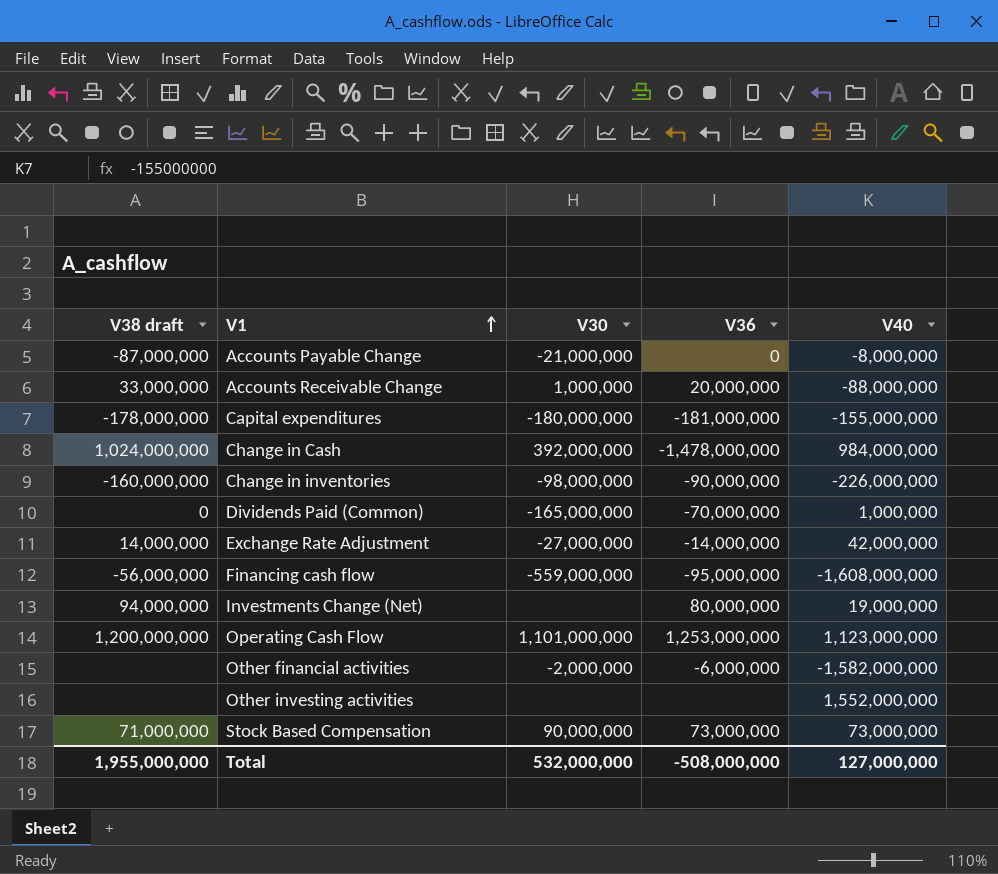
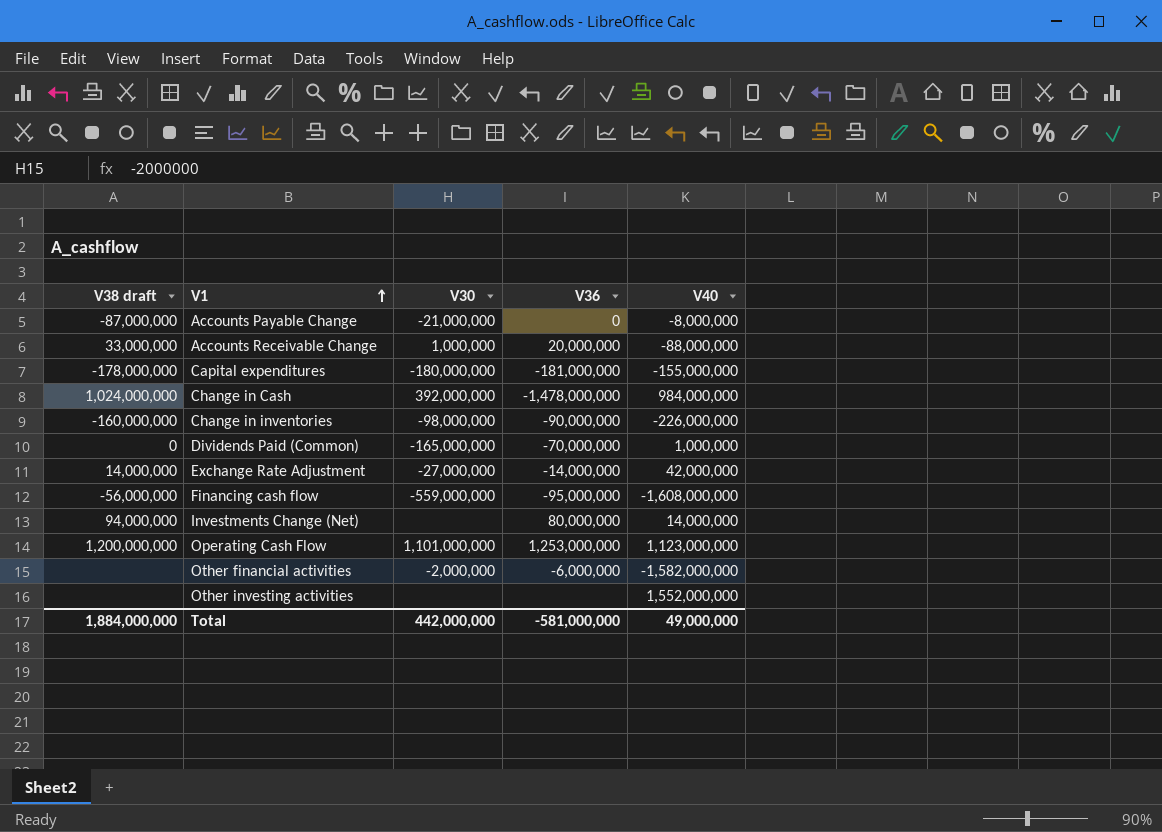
row Stock Based Compensation: 71,000,000 | 90,000,000 | 73,000,000 | 73,000,000 -> none
Investments Change (Net) | V40: 19,000,000 -> 14,000,000
Total | V38 draft: 1,955,000,000 -> 1,884,000,000
Total | V30: 532,000,000 -> 442,000,000
Total | V36: -508,000,000 -> -581,000,000
Total | V40: 127,000,000 -> 49,000,000

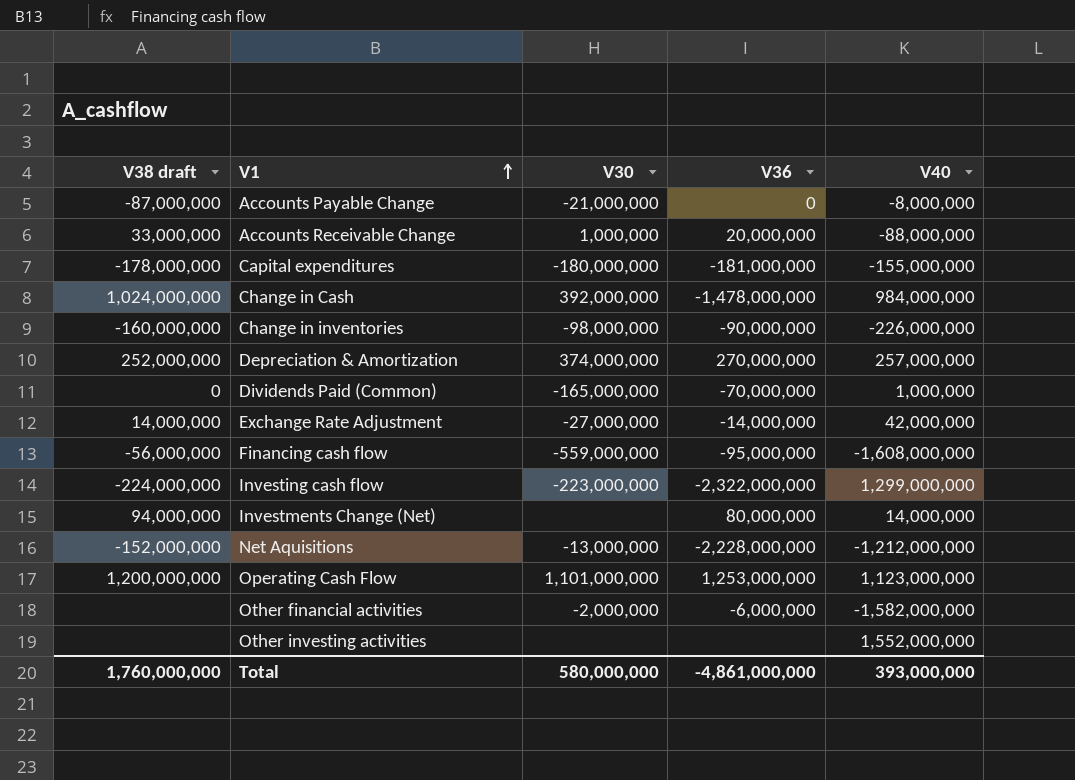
row Depreciation & Amortization: none -> 252,000,000 | 374,000,000 | 270,000,000 | 257,000,000
row Investing cash flow: none -> -224,000,000 | -223,000,000 | -2,322,000,000 | 1,299,000,000
row Net Aquisitions: none -> -152,000,000 | -13,000,000 | -2,228,000,000 | -1,212,000,000
Total | V38 draft: 1,884,000,000 -> 1,760,000,000
Total | V30: 442,000,000 -> 580,000,000
Total | V36: -581,000,000 -> -4,861,000,000
Total | V40: 49,000,000 -> 393,000,000

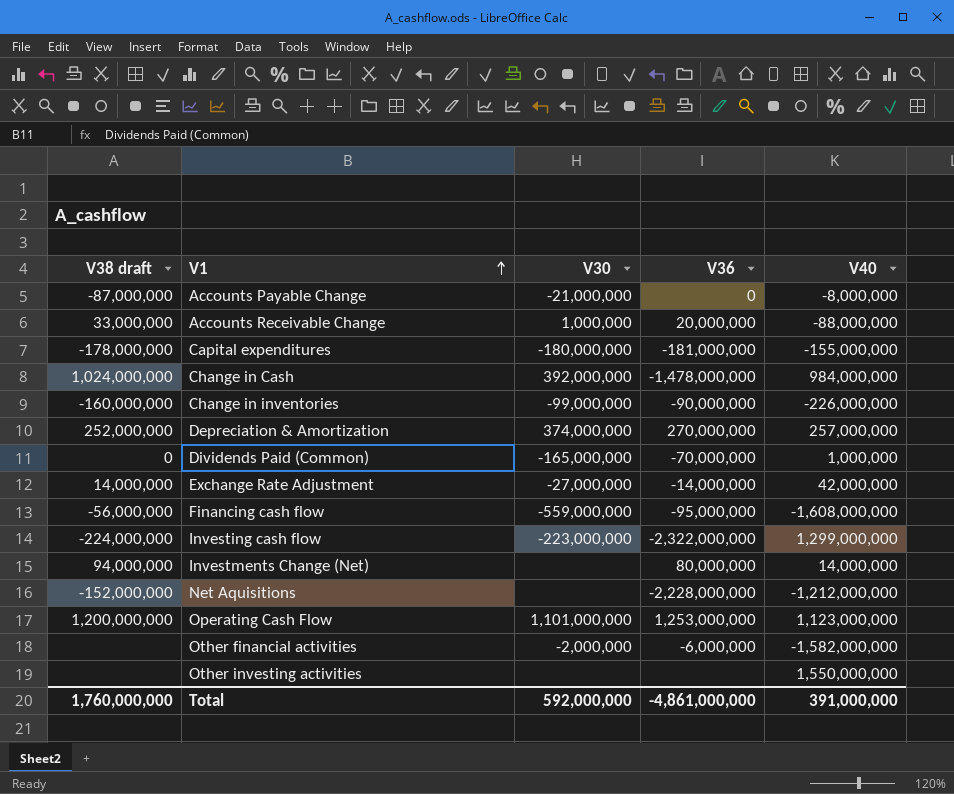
Change in inventories | V30: -98,000,000 -> -99,000,000
Net Aquisitions | V30: -13,000,000 -> none
Other investing activities | V40: 1,552,000,000 -> 1,550,000,000
Total | V30: 580,000,000 -> 592,000,000
Total | V40: 393,000,000 -> 391,000,000

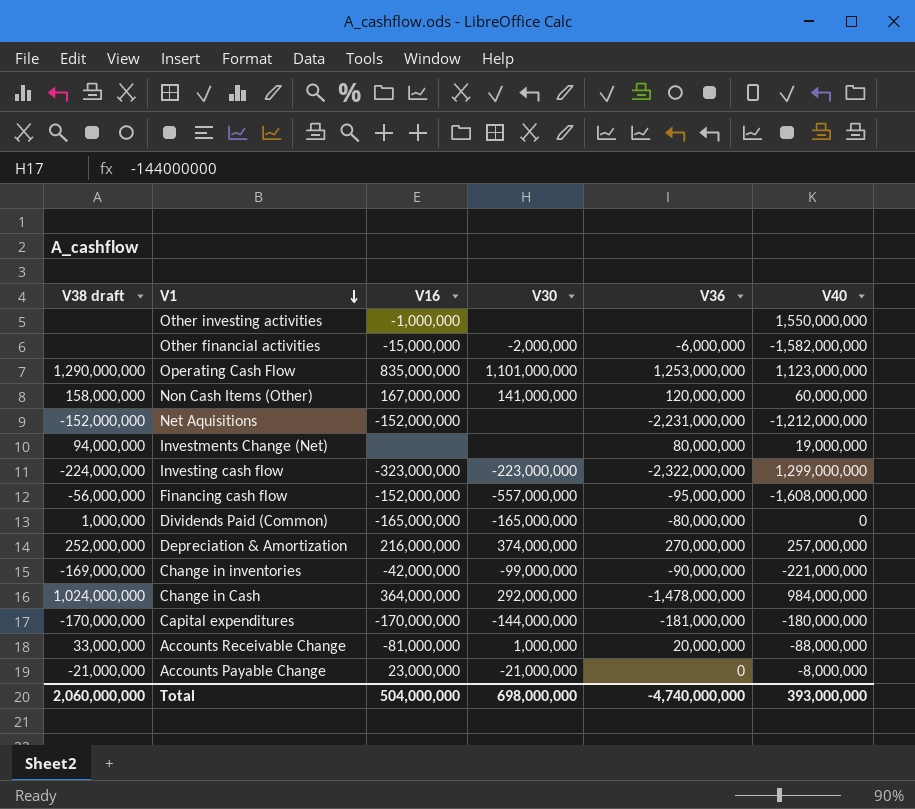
row order: V1 ascending -> V1 descending
column V16 | position: none -> 3
row Exchange Rate Adjustment: 14,000,000 | -27,000,000 | -14,000,000 | 42,000,000 -> none
Operating Cash Flow | V38 draft: 1,200,000,000 -> 1,290,000,000
row Non Cash Items (Other): none -> 158,000,000 | 167,000,000 | 141,000,000 | 120,000,000 | 60,000,000
Net Aquisitions | V36: -2,228,000,000 -> -2,231,000,000
Investments Change (Net) | V40: 14,000,000 -> 19,000,000
Financing cash flow | V30: -559,000,000 -> -557,000,000
Dividends Paid (Common) | V38 draft: 0 -> 1,000,000
Dividends Paid (Common) | V36: -70,000,000 -> -80,000,000
Dividends Paid (Common) | V40: 1,000,000 -> 0
Change in inventories | V38 draft: -160,000,000 -> -169,000,000
Change in inventories | V40: -226,000,000 -> -221,000,000
Change in Cash | V30: 392,000,000 -> 292,000,000
Capital expenditures | V38 draft: -178,000,000 -> -170,000,000
Capital expenditures | V30: -180,000,000 -> -144,000,000
Capital expenditures | V40: -155,000,000 -> -180,000,000
Accounts Payable Change | V38 draft: -87,000,000 -> -21,000,000
Total | V38 draft: 1,760,000,000 -> 2,060,000,000
Total | V30: 592,000,000 -> 698,000,000
Total | V36: -4,861,000,000 -> -4,740,000,000
Total | V40: 391,000,000 -> 393,000,000

